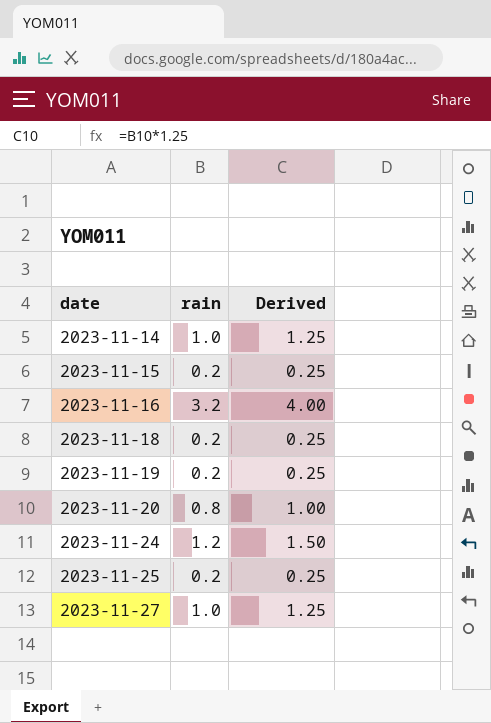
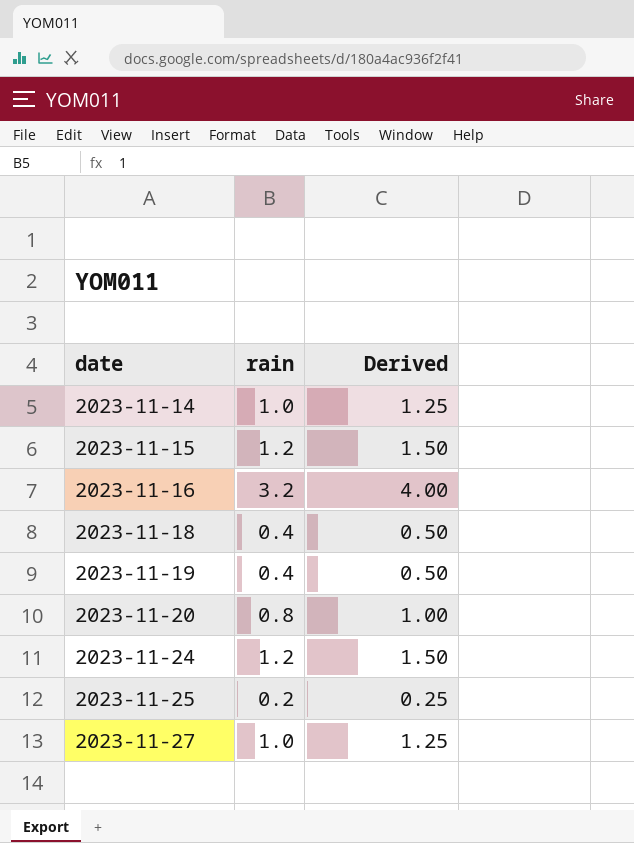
2023-11-15 | rain: 0.2 -> 1.2
2023-11-15 | Derived: 0.25 -> 1.50
2023-11-18 | rain: 0.2 -> 0.4
2023-11-18 | Derived: 0.25 -> 0.50
2023-11-19 | rain: 0.2 -> 0.4
2023-11-19 | Derived: 0.25 -> 0.50

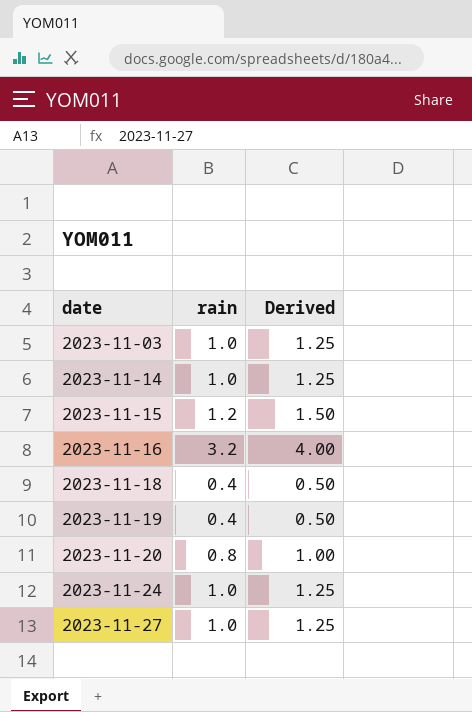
row 2023-11-25: 0.2 | 0.25 -> none
row 2023-11-03: none -> 1.0 | 1.25
2023-11-24 | rain: 1.2 -> 1.0
2023-11-24 | Derived: 1.50 -> 1.25

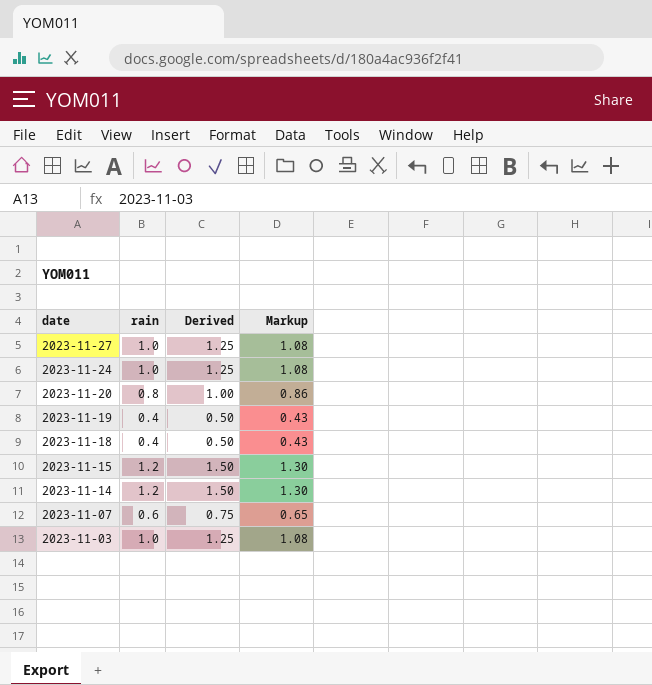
row order: date ascending -> date descending
column Markup | formula: none -> [rain] * 1.08
row 2023-11-16: 3.2 | 4.00 -> none
2023-11-14 | rain: 1.0 -> 1.2
2023-11-14 | Derived: 1.25 -> 1.50
row 2023-11-07: none -> 0.6 | 0.75 | 0.65

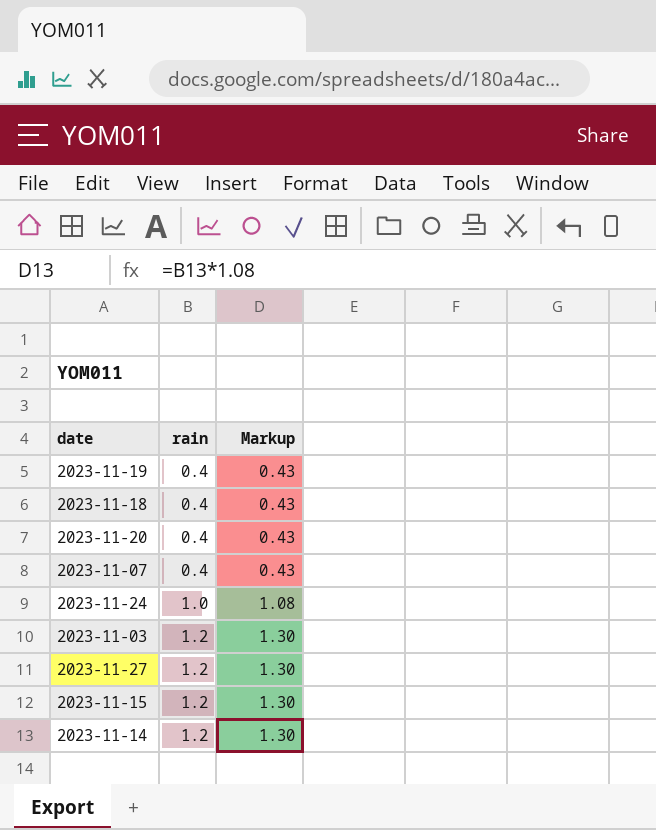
row order: date descending -> rain ascending
column Derived | formula: [rain] * 1.25 -> none
2023-11-20 | rain: 0.8 -> 0.4
2023-11-20 | Markup: 0.86 -> 0.43
2023-11-07 | rain: 0.6 -> 0.4
2023-11-07 | Markup: 0.65 -> 0.43
2023-11-03 | rain: 1.0 -> 1.2
2023-11-03 | Markup: 1.08 -> 1.30
2023-11-27 | rain: 1.0 -> 1.2
2023-11-27 | Markup: 1.08 -> 1.30

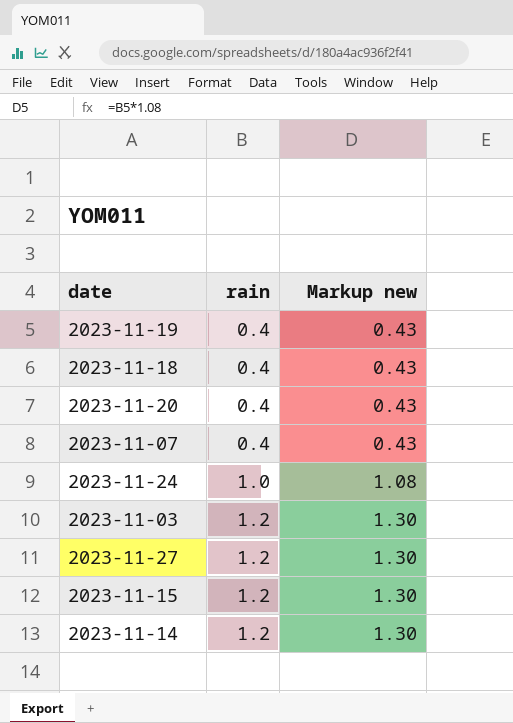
column name: Markup -> Markup new

